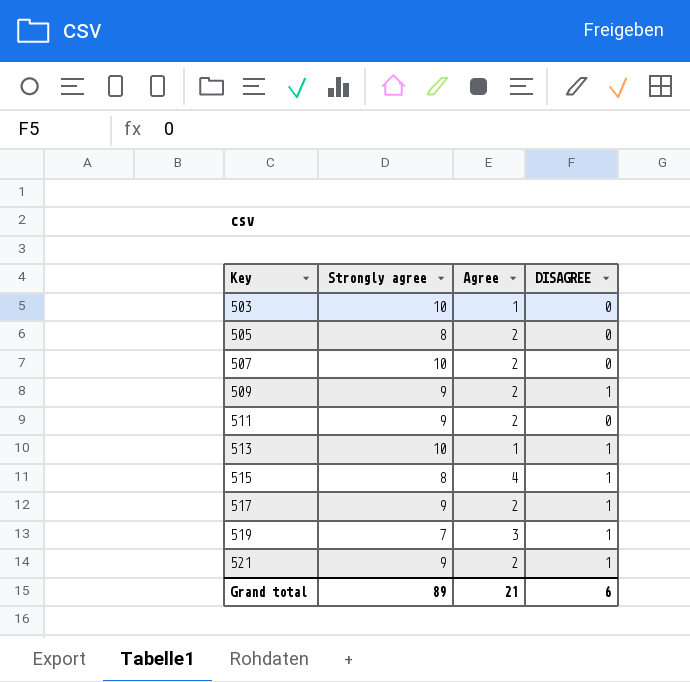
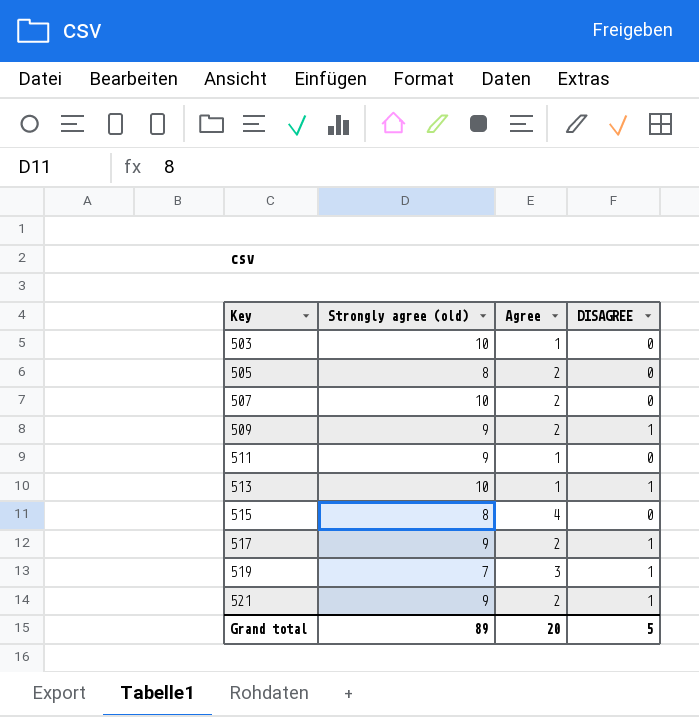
column name: Strongly agree -> Strongly agree (old)
511 | Agree: 2 -> 1
515 | DISAGREE: 1 -> 0
Grand total | Agree: 21 -> 20
Grand total | DISAGREE: 6 -> 5

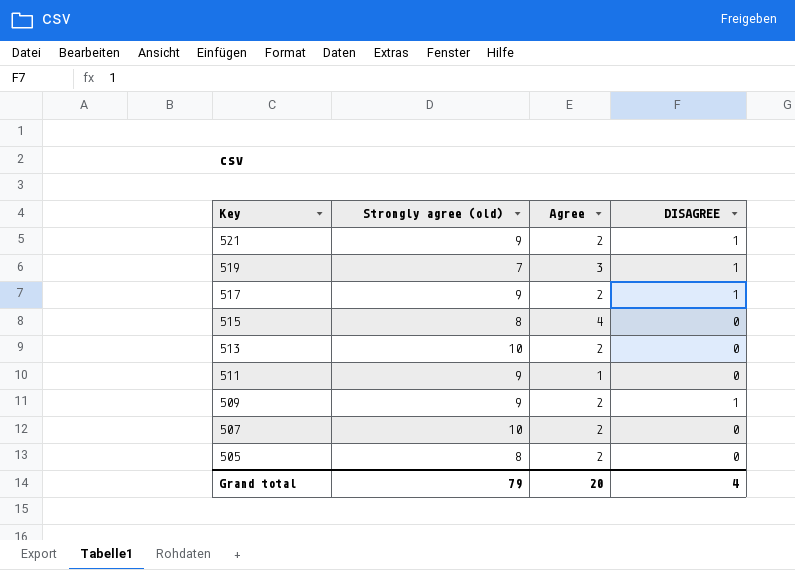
row order: Key ascending -> Key descending
row 503: 10 | 1 | 0 -> none
513 | Agree: 1 -> 2
513 | DISAGREE: 1 -> 0
Grand total | Strongly agree (old): 89 -> 79
Grand total | DISAGREE: 5 -> 4

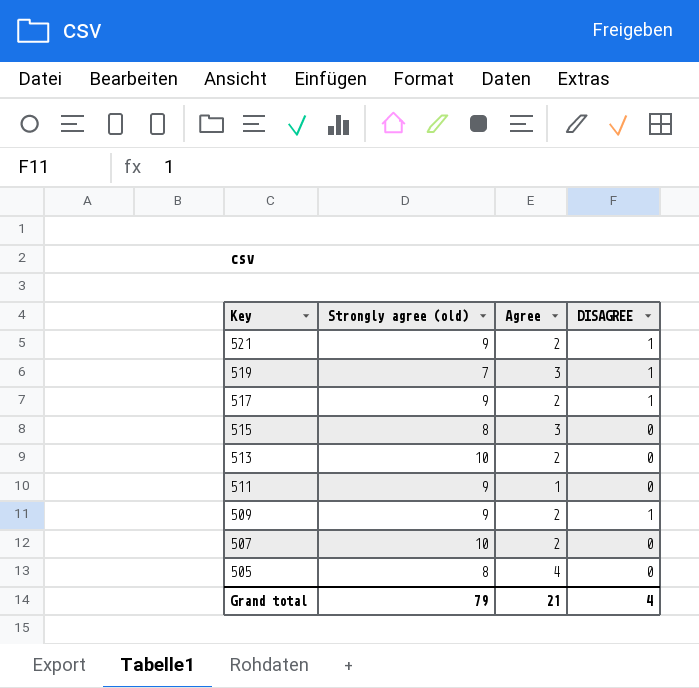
515 | Agree: 4 -> 3
505 | Agree: 2 -> 4
Grand total | Agree: 20 -> 21

